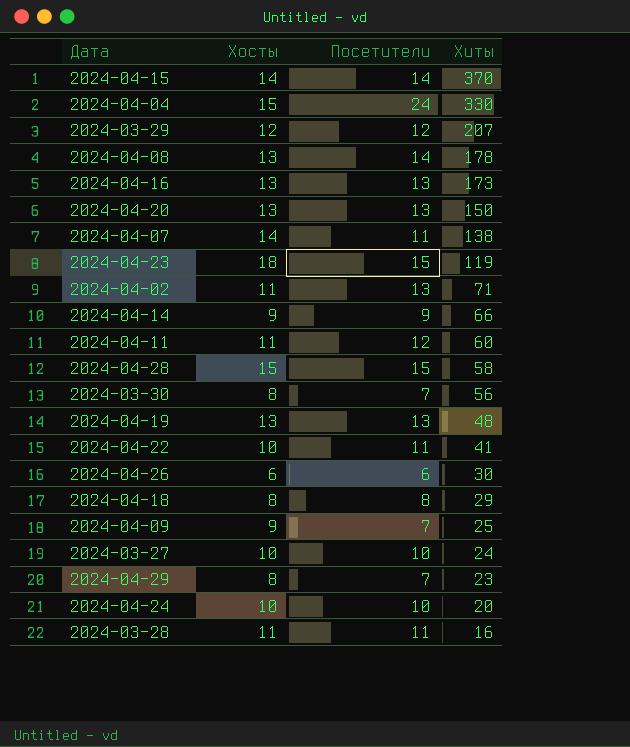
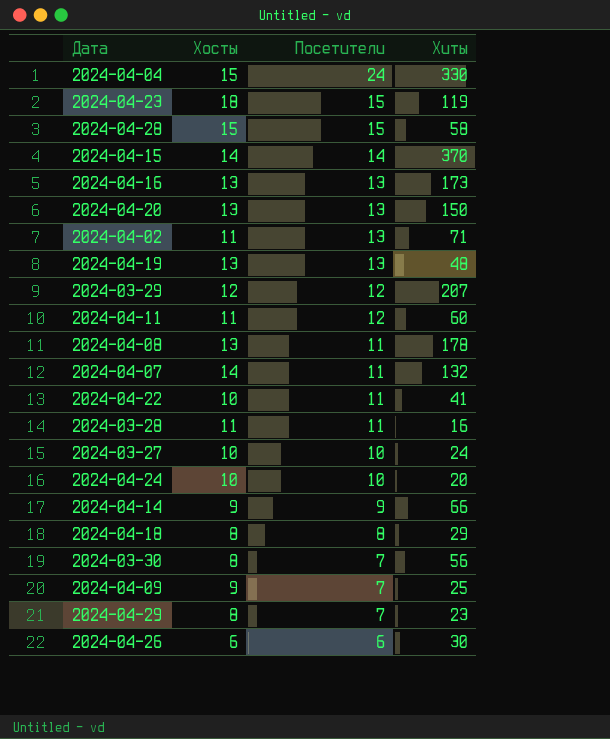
row order: Хиты descending -> Посетители descending
2024-04-08 | Посетители: 14 -> 11
2024-04-07 | Хиты: 138 -> 132

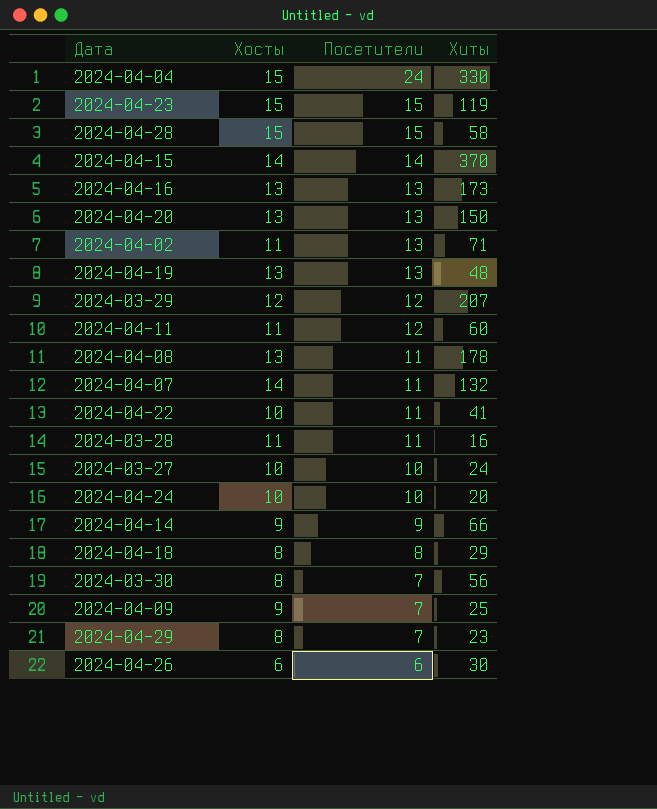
2024-04-23 | Хосты: 18 -> 15

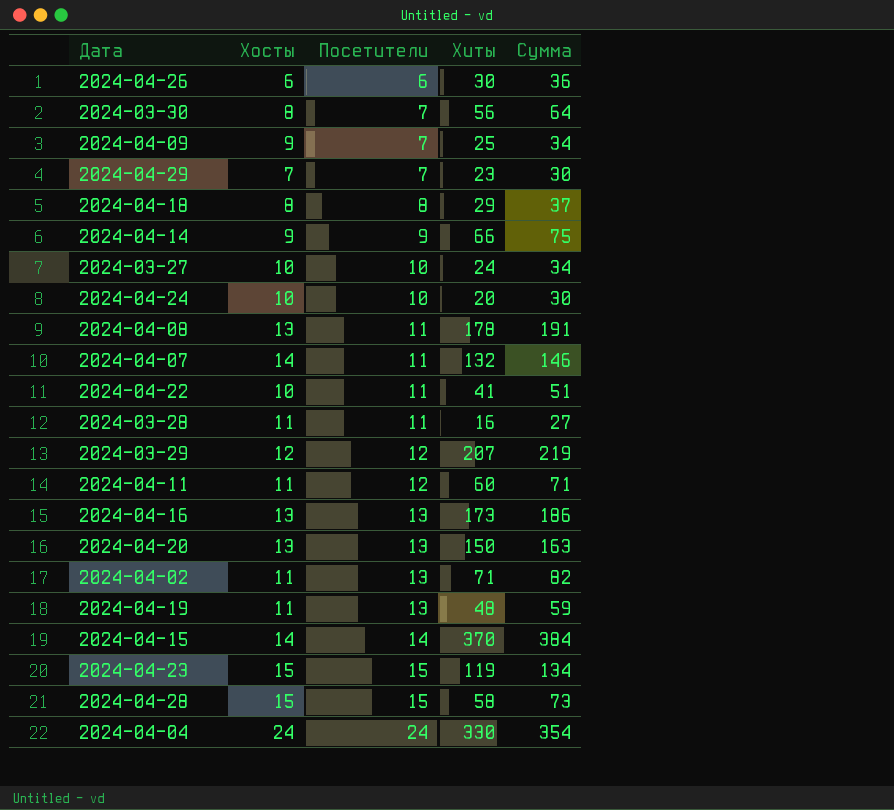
row order: Посетители descending -> Посетители ascending
column Сумма | formula: none -> [Хосты] + [Хиты]
2024-04-29 | Хосты: 8 -> 7
2024-04-19 | Хосты: 13 -> 11
2024-04-04 | Хосты: 15 -> 24

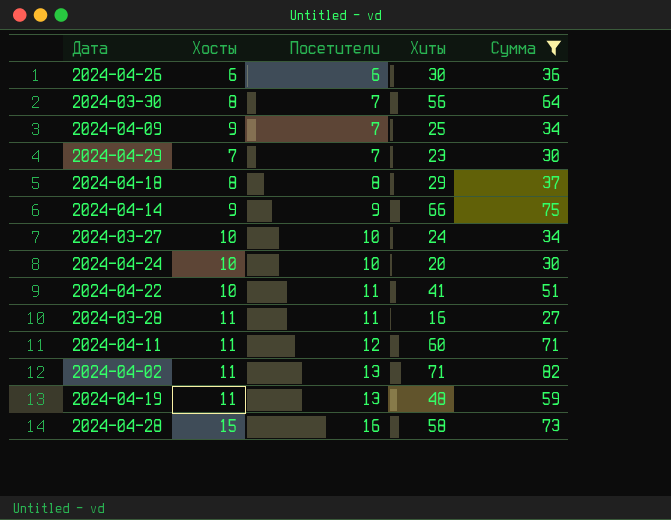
filter: none -> Сумма <= 82
2024-04-28 | Посетители: 15 -> 16

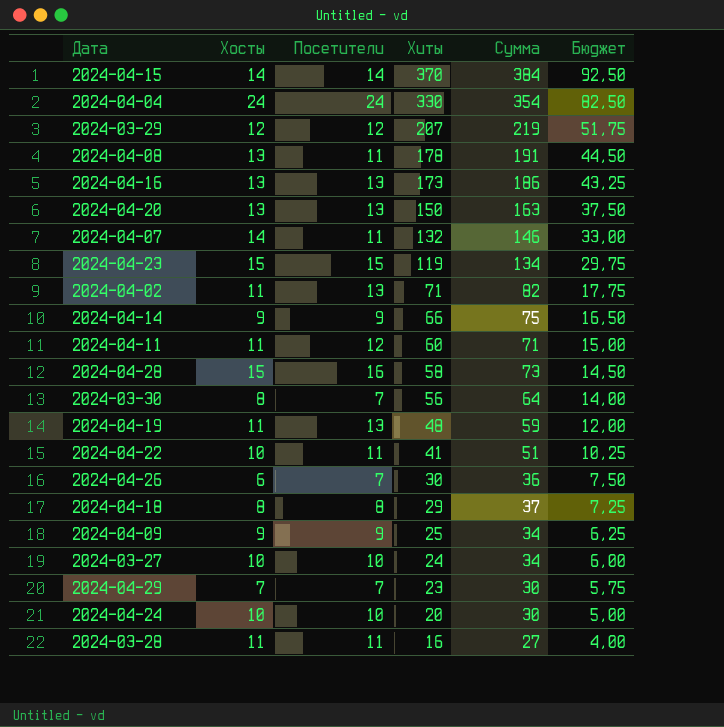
filter: Сумма <= 82 -> none
row order: Посетители ascending -> Хиты descending
column Бюджет | formula: none -> [Хиты] * 0,25
2024-04-26 | Посетители: 6 -> 7
2024-04-09 | Посетители: 7 -> 9

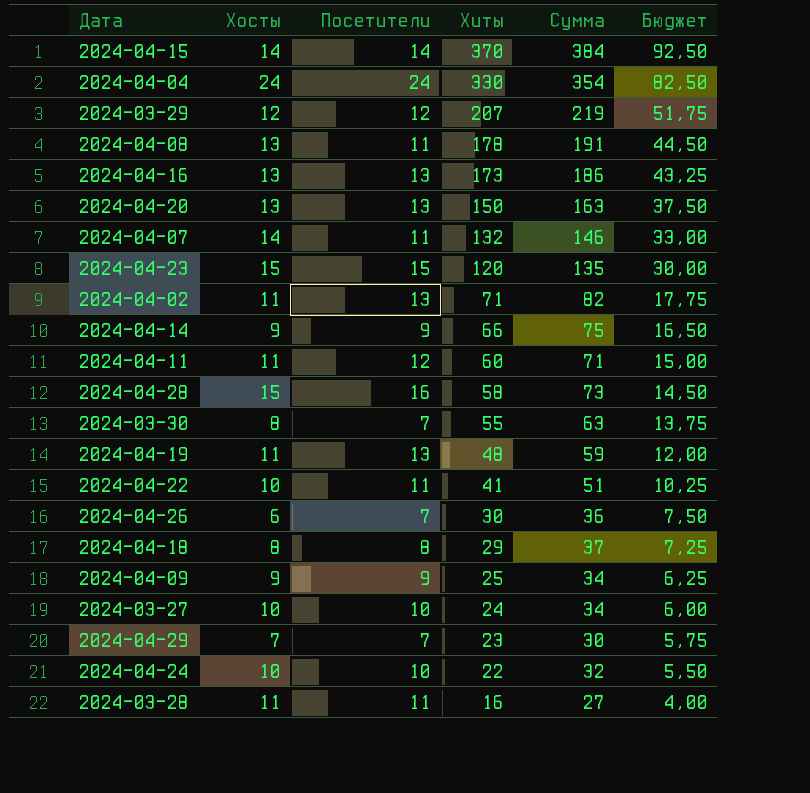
2024-04-23 | Хиты: 119 -> 120
2024-04-23 | Сумма: 134 -> 135
2024-04-23 | Бюджет: 29,75 -> 30,00
2024-03-30 | Хиты: 56 -> 55
2024-03-30 | Сумма: 64 -> 63
2024-03-30 | Бюджет: 14,00 -> 13,75
2024-04-24 | Хиты: 20 -> 22
2024-04-24 | Сумма: 30 -> 32
2024-04-24 | Бюджет: 5,00 -> 5,50

